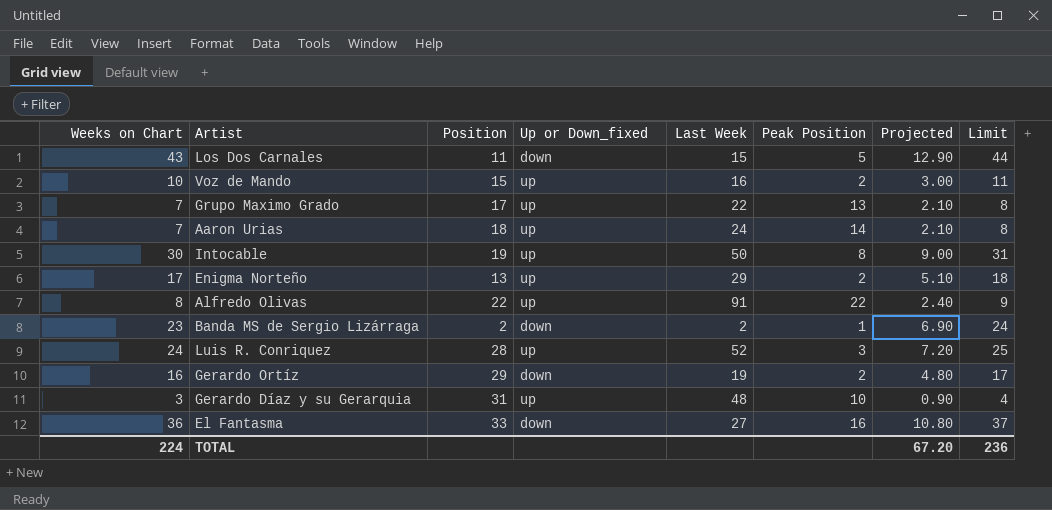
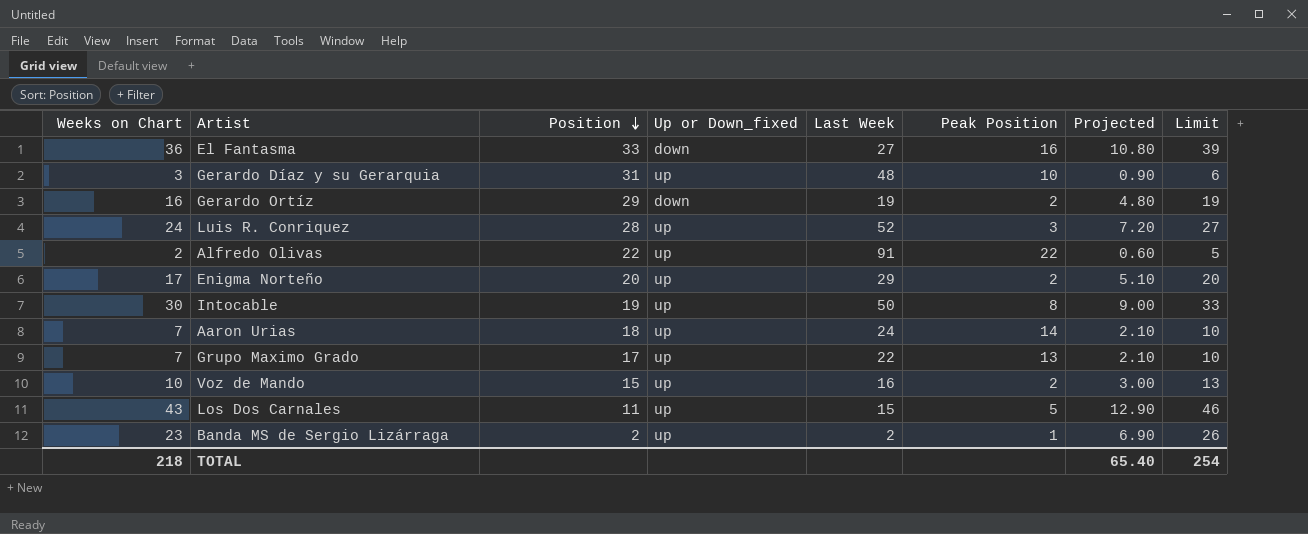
row order: none -> Position descending
column Limit | formula: [Weeks on Chart] + 1 -> [Weeks on Chart] + 3
Alfredo Olivas | Weeks on Chart: 8 -> 2
Alfredo Olivas | Projected: 2.40 -> 0.60
Enigma Norteño | Position: 13 -> 20
Los Dos Carnales | Up or Down_fixed: down -> up
Banda MS de Sergio Lizárraga | Up or Down_fixed: down -> up
TOTAL | Weeks on Chart: 224 -> 218
TOTAL | Projected: 67.20 -> 65.40
TOTAL | Limit: 236 -> 254

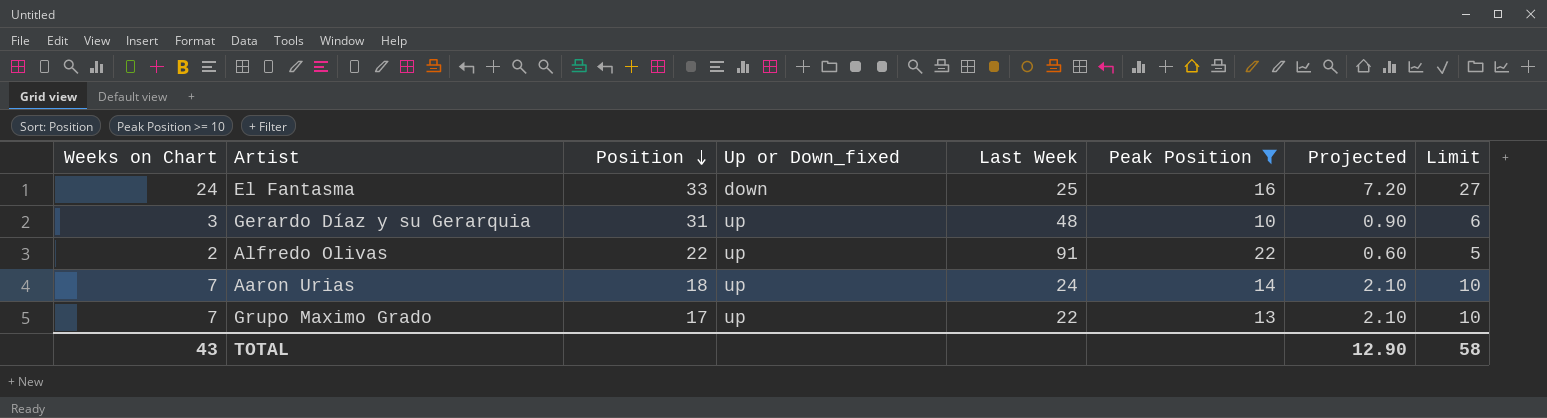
filter: none -> Peak Position >= 10
El Fantasma | Weeks on Chart: 36 -> 24
El Fantasma | Last Week: 27 -> 25
El Fantasma | Projected: 10.80 -> 7.20
El Fantasma | Limit: 39 -> 27
TOTAL | Weeks on Chart: 218 -> 43
TOTAL | Projected: 65.40 -> 12.90
TOTAL | Limit: 254 -> 58

